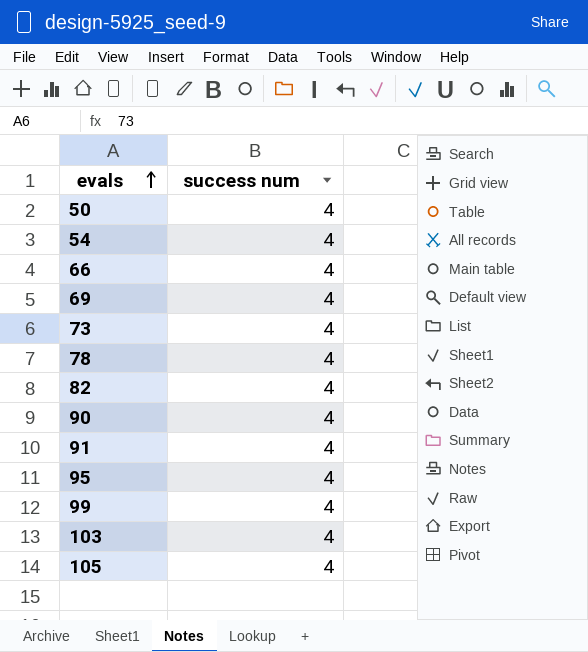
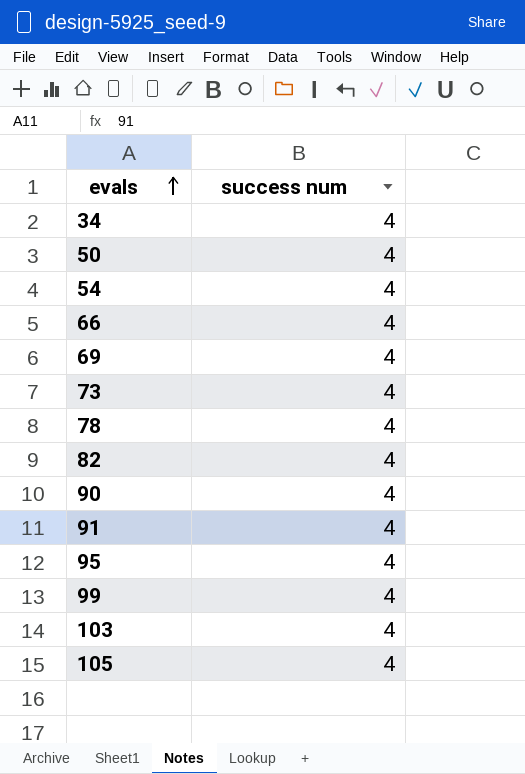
row 34: none -> 4

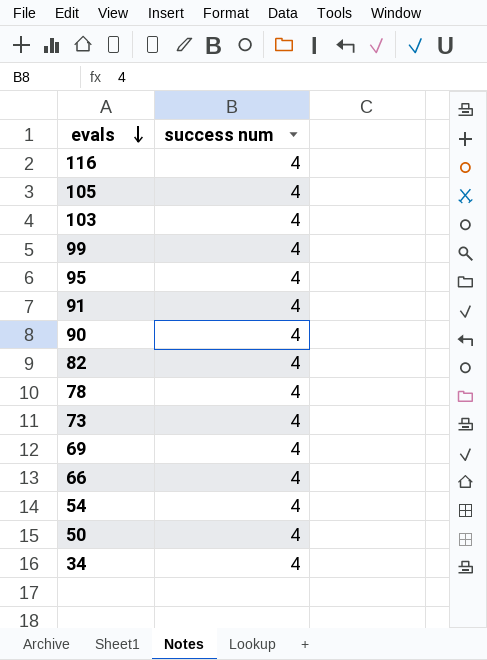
row order: evals ascending -> evals descending
row 116: none -> 4

